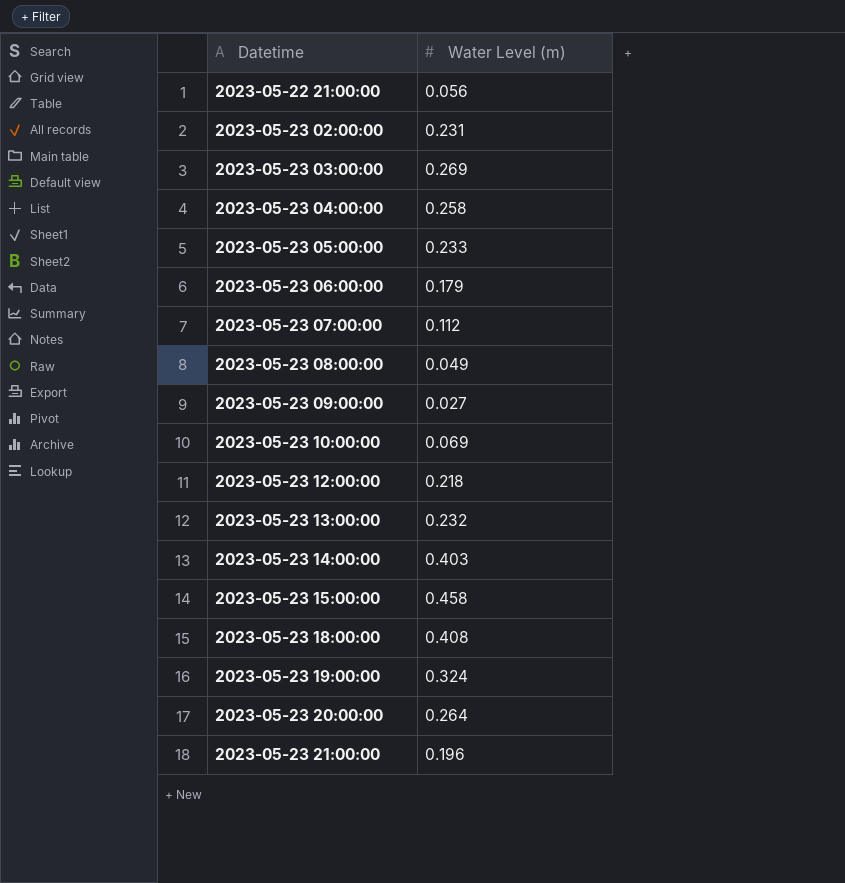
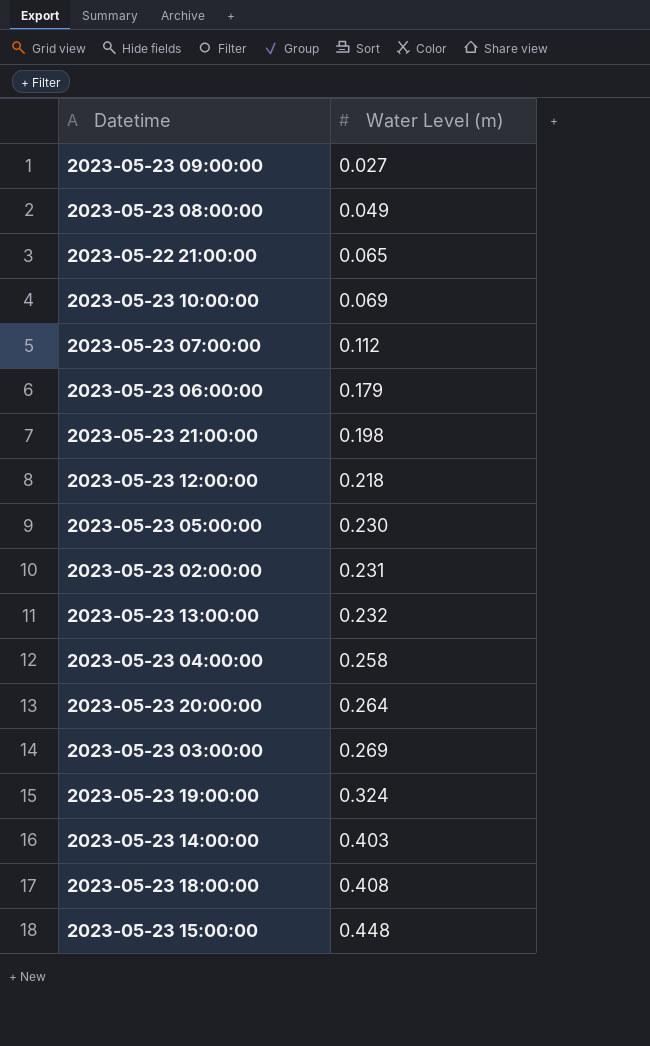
row order: Datetime ascending -> Water Level (m) ascending
2023-05-22 21:00:00 | Water Level (m): 0.056 -> 0.065
2023-05-23 21:00:00 | Water Level (m): 0.196 -> 0.198
2023-05-23 05:00:00 | Water Level (m): 0.233 -> 0.230
2023-05-23 15:00:00 | Water Level (m): 0.458 -> 0.448

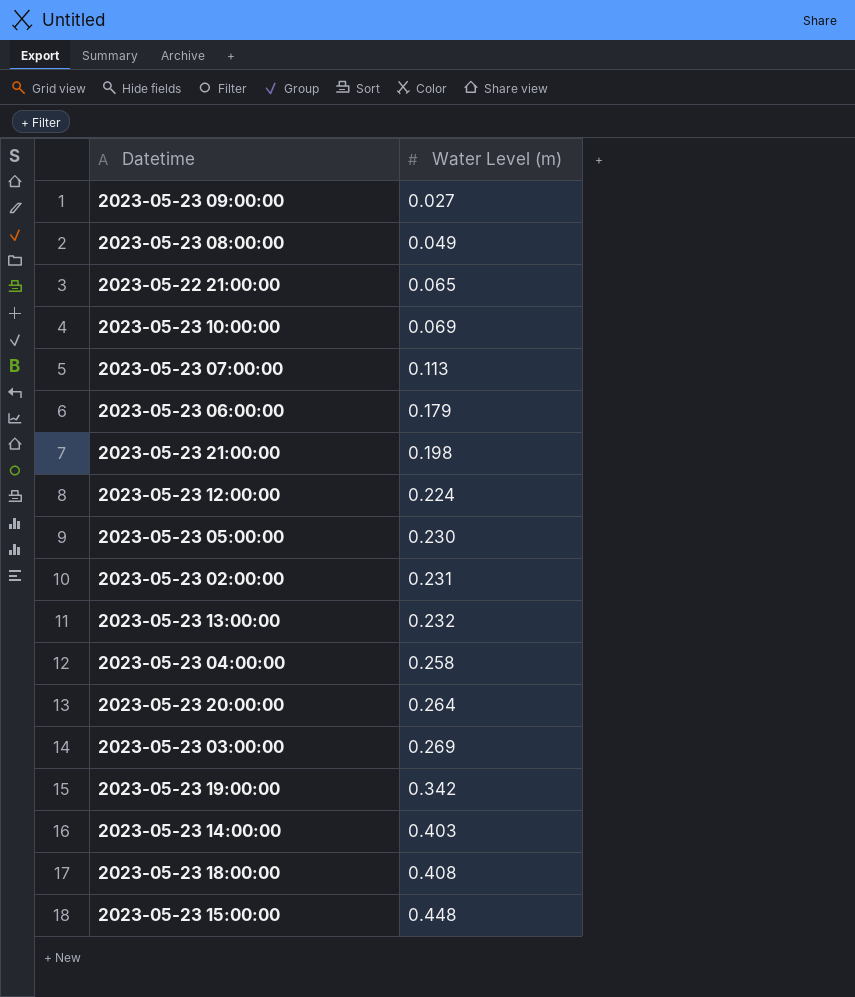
2023-05-23 07:00:00 | Water Level (m): 0.112 -> 0.113
2023-05-23 12:00:00 | Water Level (m): 0.218 -> 0.224
2023-05-23 19:00:00 | Water Level (m): 0.324 -> 0.342

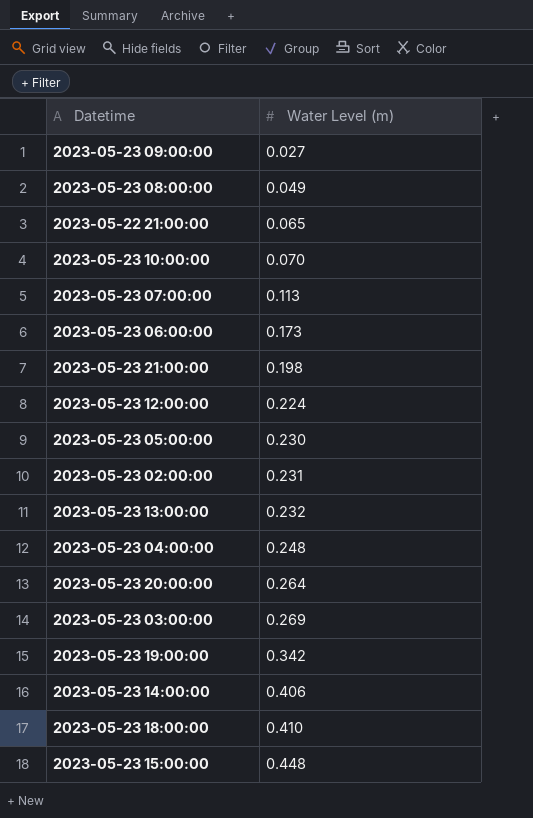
2023-05-23 10:00:00 | Water Level (m): 0.069 -> 0.070
2023-05-23 06:00:00 | Water Level (m): 0.179 -> 0.173
2023-05-23 04:00:00 | Water Level (m): 0.258 -> 0.248
2023-05-23 14:00:00 | Water Level (m): 0.403 -> 0.406
2023-05-23 18:00:00 | Water Level (m): 0.408 -> 0.410

